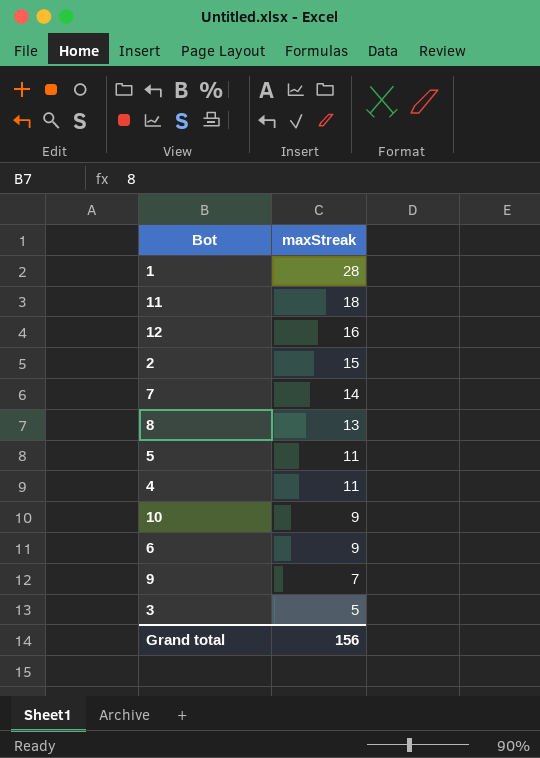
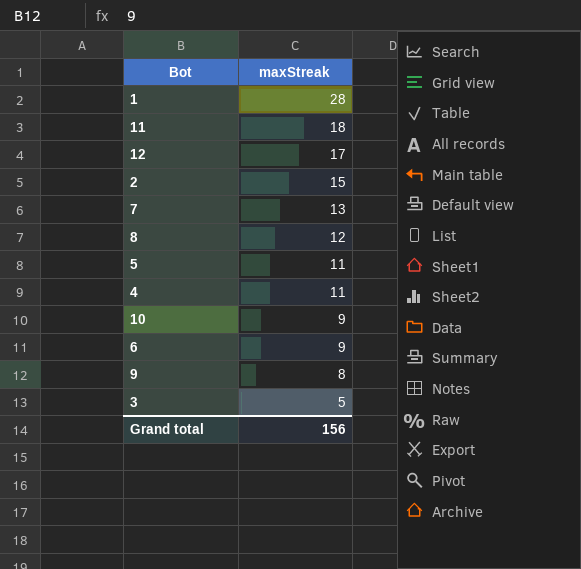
12 | maxStreak: 16 -> 17
7 | maxStreak: 14 -> 13
8 | maxStreak: 13 -> 12
9 | maxStreak: 7 -> 8

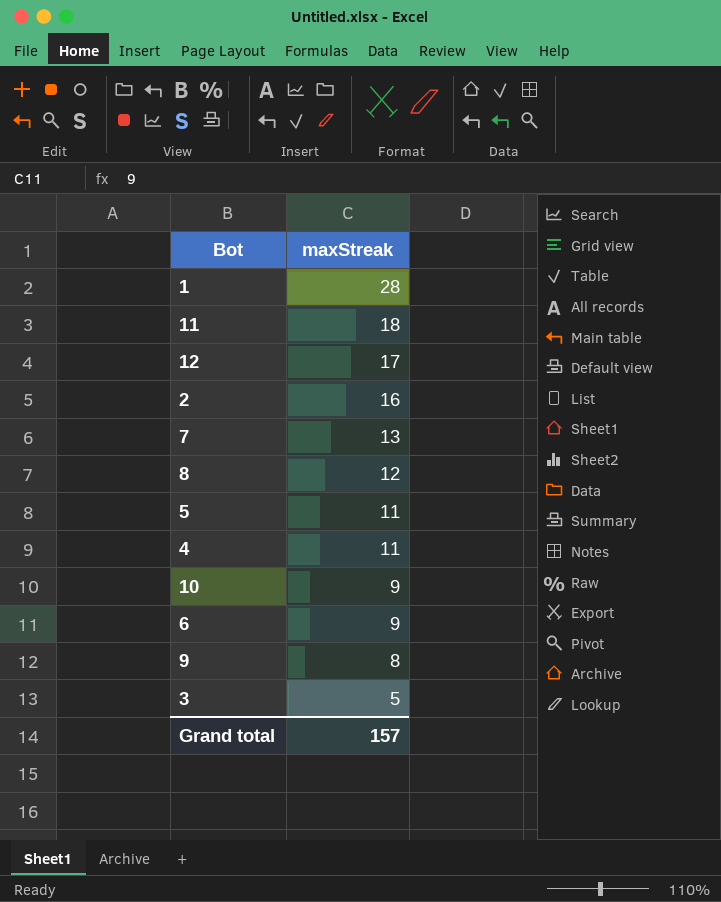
2 | maxStreak: 15 -> 16
Grand total | maxStreak: 156 -> 157

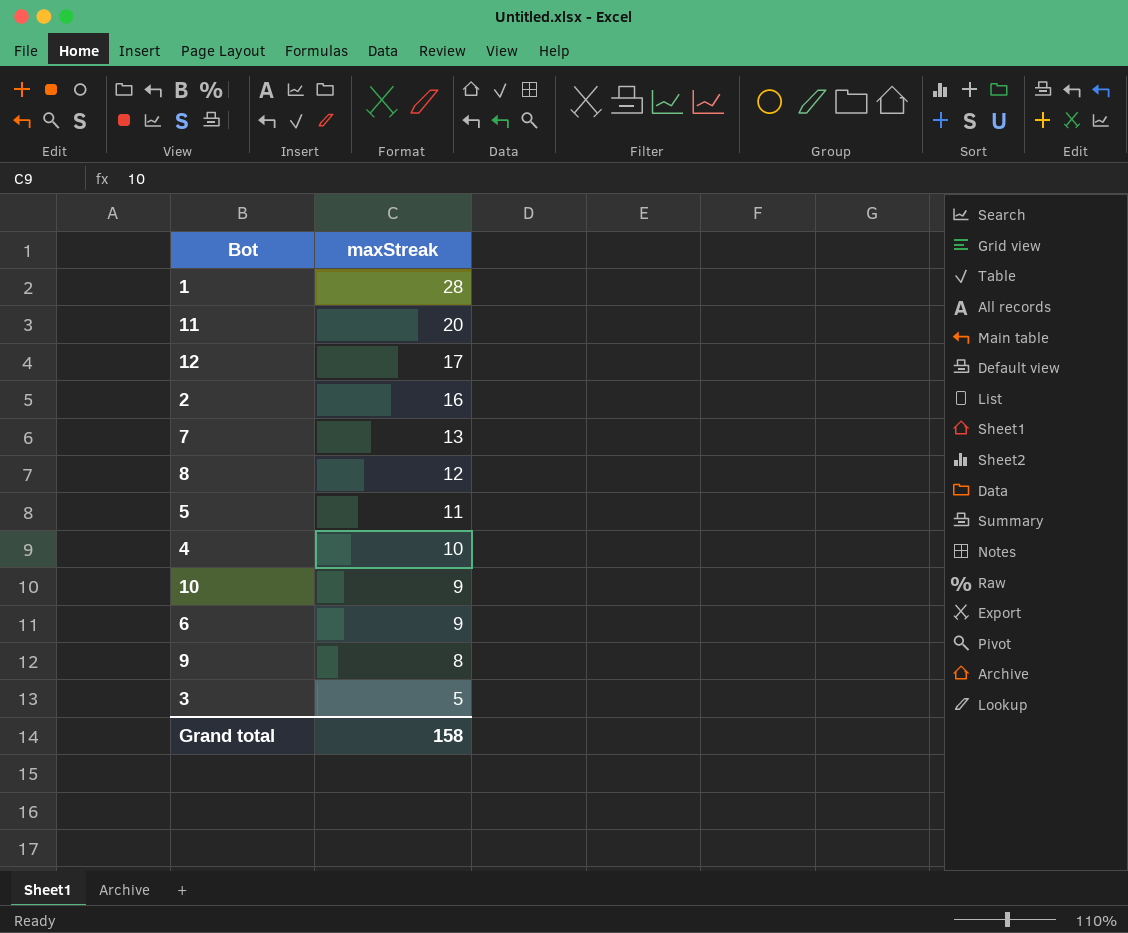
11 | maxStreak: 18 -> 20
4 | maxStreak: 11 -> 10
Grand total | maxStreak: 157 -> 158

